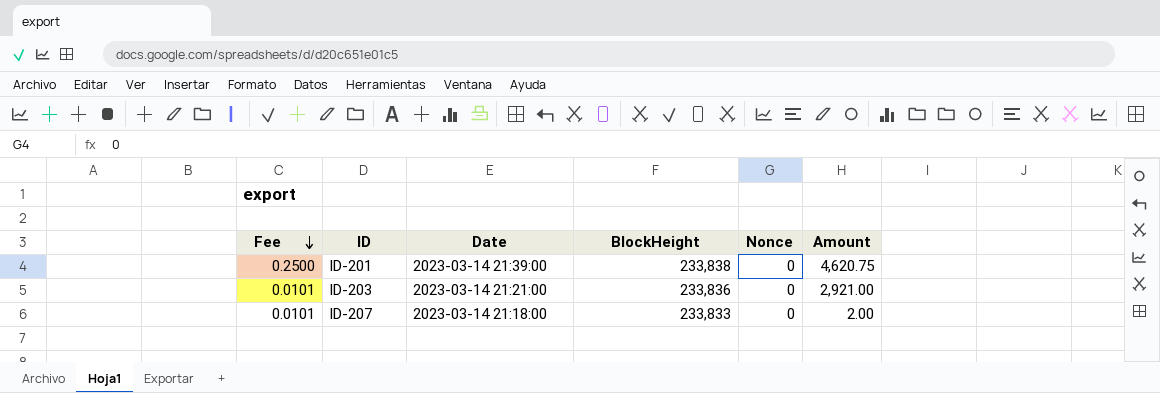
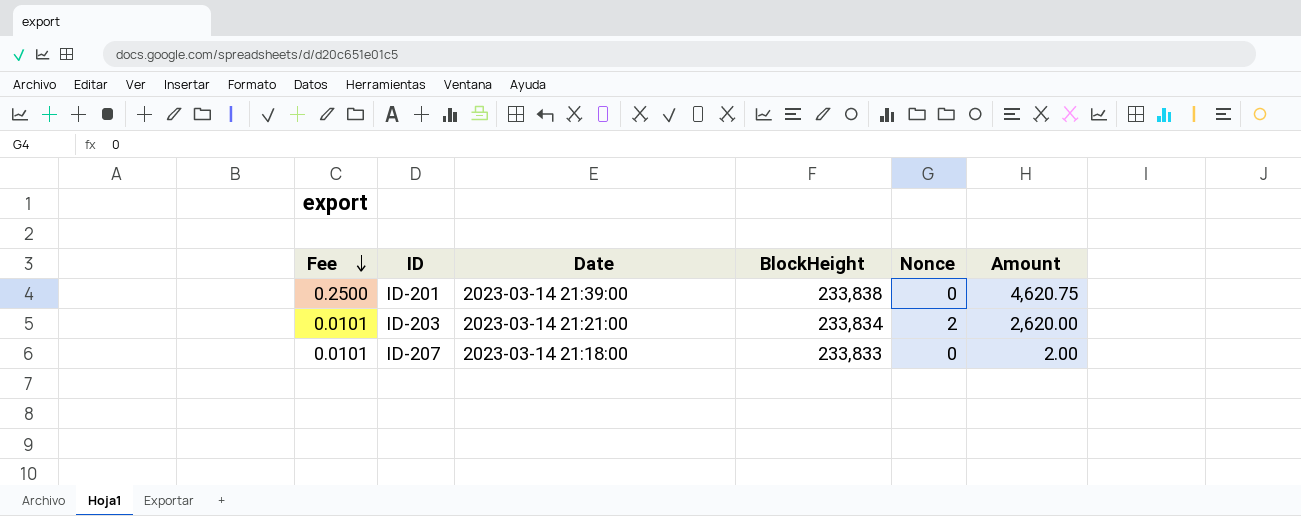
ID-203 | BlockHeight: 233,836 -> 233,834
ID-203 | Nonce: 0 -> 2
ID-203 | Amount: 2,921.00 -> 2,620.00

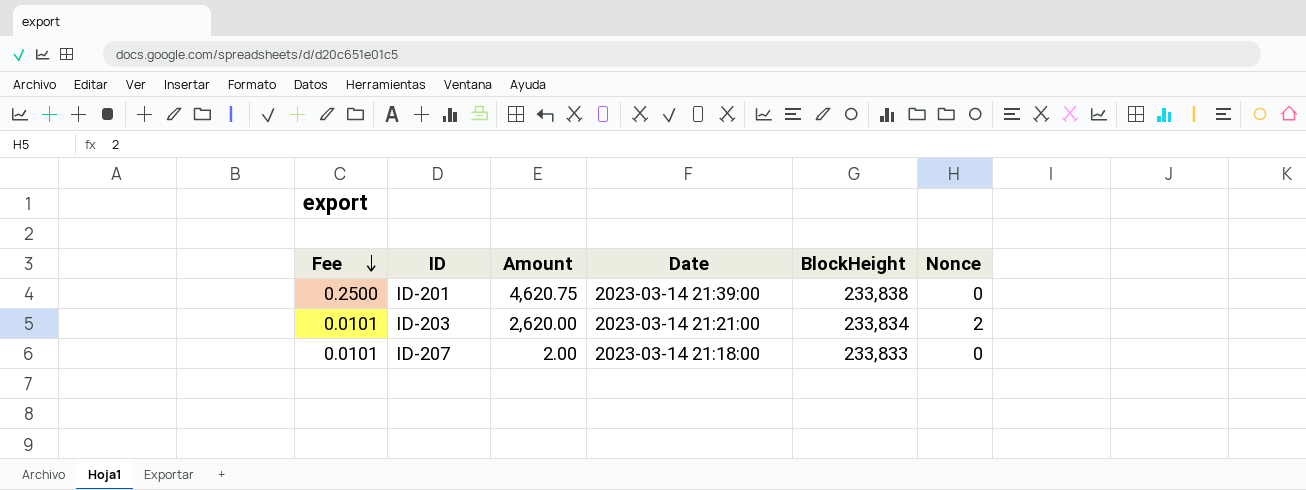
column Amount | position: 6 -> 3

